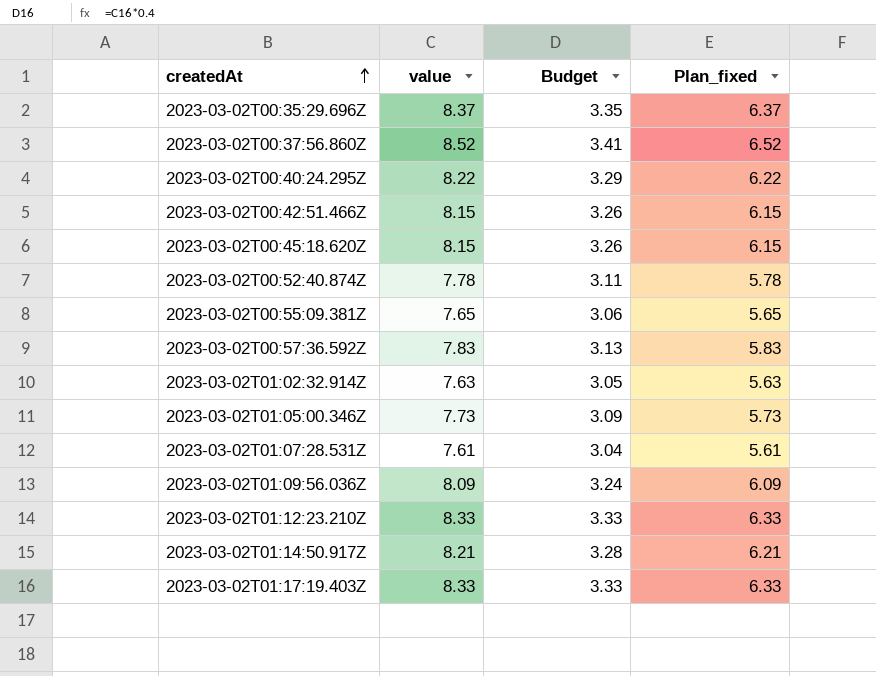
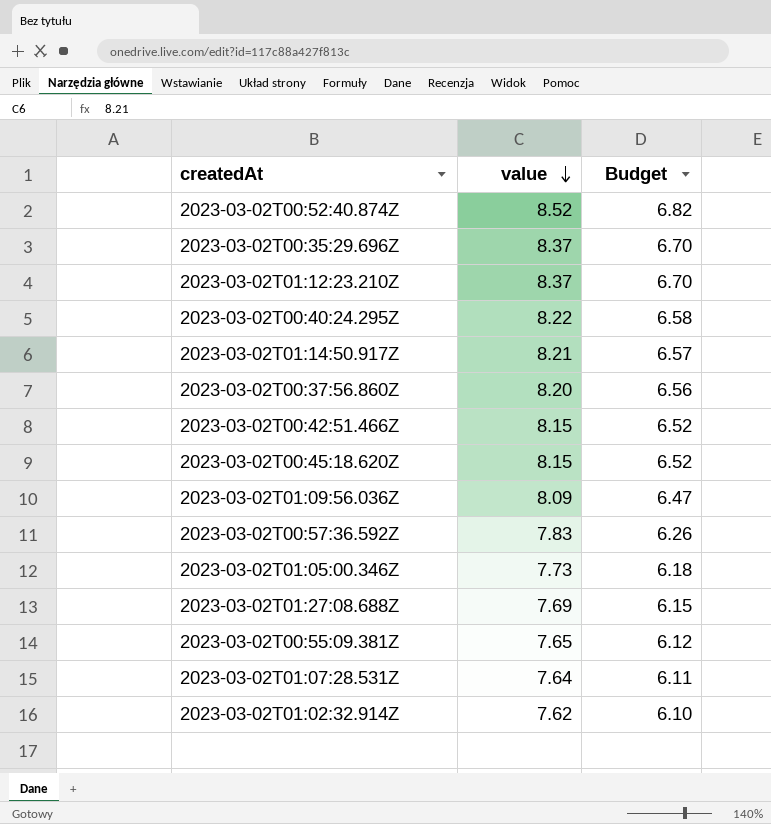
row order: createdAt ascending -> value descending
column Plan_fixed | formula: [value] - 2 -> none
column Budget | formula: [value] * 0.4 -> [value] * 0.8
row 2023-03-02T01:17:19.403Z: 8.33 | 3.33 | 6.33 -> none
2023-03-02T00:52:40.874Z | value: 7.78 -> 8.52
2023-03-02T01:12:23.210Z | value: 8.33 -> 8.37
2023-03-02T00:37:56.860Z | value: 8.52 -> 8.20
row 2023-03-02T01:27:08.688Z: none -> 7.69 | 6.15
2023-03-02T01:07:28.531Z | value: 7.61 -> 7.64
2023-03-02T01:02:32.914Z | value: 7.63 -> 7.62

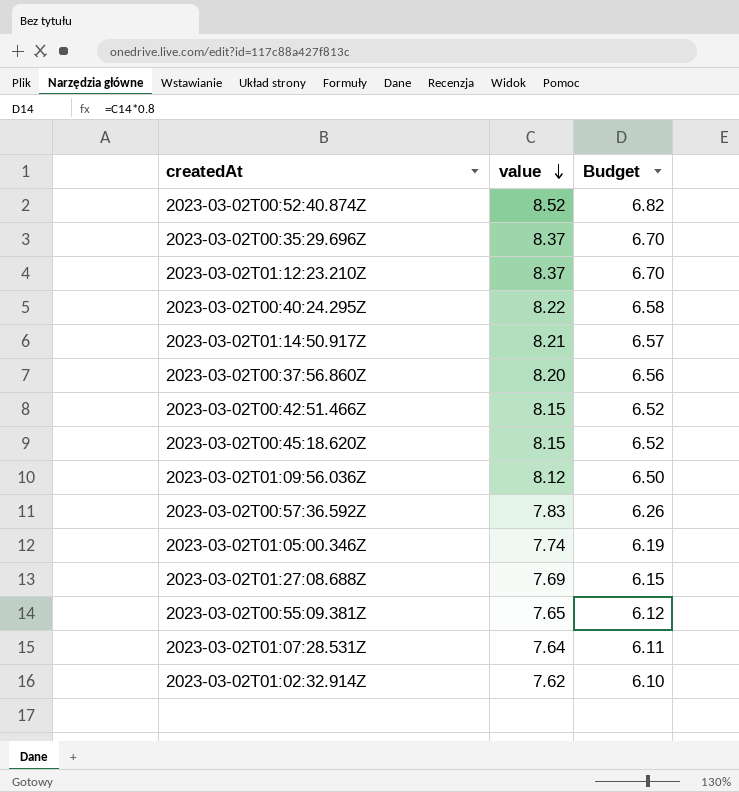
2023-03-02T01:09:56.036Z | value: 8.09 -> 8.12
2023-03-02T01:09:56.036Z | Budget: 6.47 -> 6.50
2023-03-02T01:05:00.346Z | value: 7.73 -> 7.74
2023-03-02T01:05:00.346Z | Budget: 6.18 -> 6.19

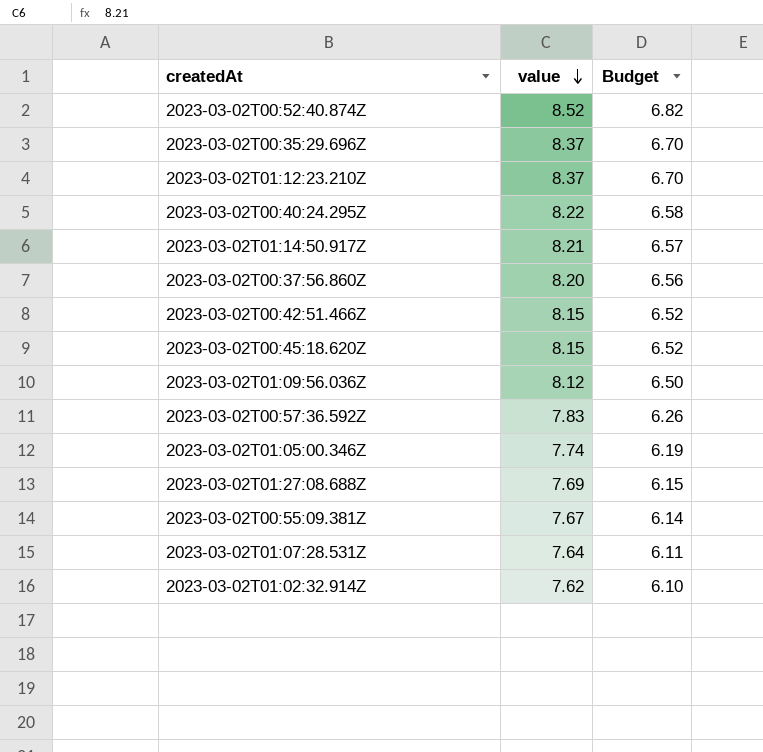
2023-03-02T00:55:09.381Z | value: 7.65 -> 7.67
2023-03-02T00:55:09.381Z | Budget: 6.12 -> 6.14

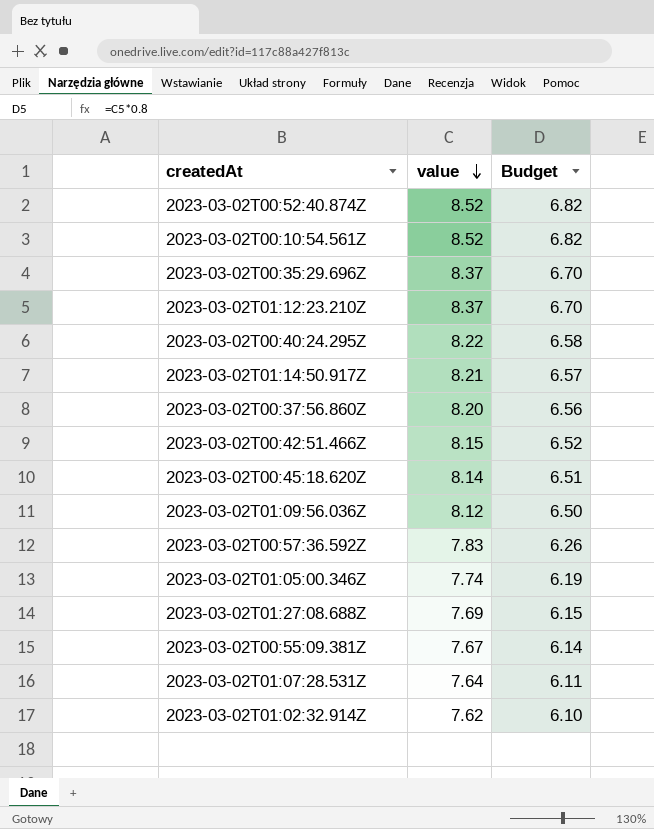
row 2023-03-02T00:10:54.561Z: none -> 8.52 | 6.82
2023-03-02T00:45:18.620Z | value: 8.15 -> 8.14
2023-03-02T00:45:18.620Z | Budget: 6.52 -> 6.51

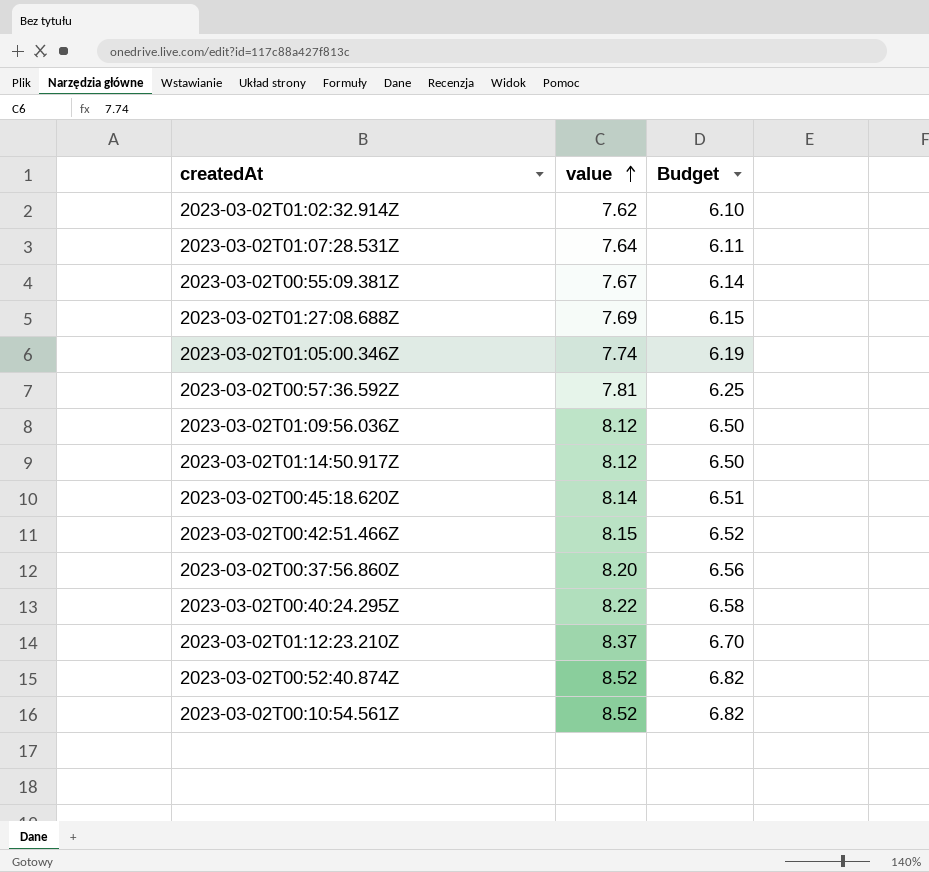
row order: value descending -> value ascending
row 2023-03-02T00:35:29.696Z: 8.37 | 6.70 -> none
2023-03-02T00:57:36.592Z | value: 7.83 -> 7.81
2023-03-02T00:57:36.592Z | Budget: 6.26 -> 6.25
2023-03-02T01:14:50.917Z | value: 8.21 -> 8.12
2023-03-02T01:14:50.917Z | Budget: 6.57 -> 6.50

